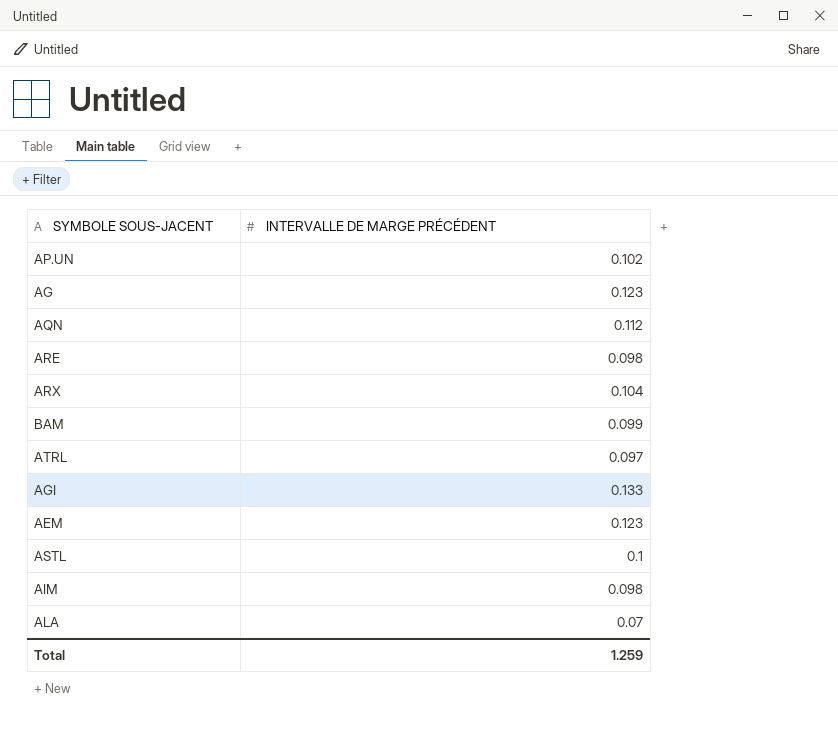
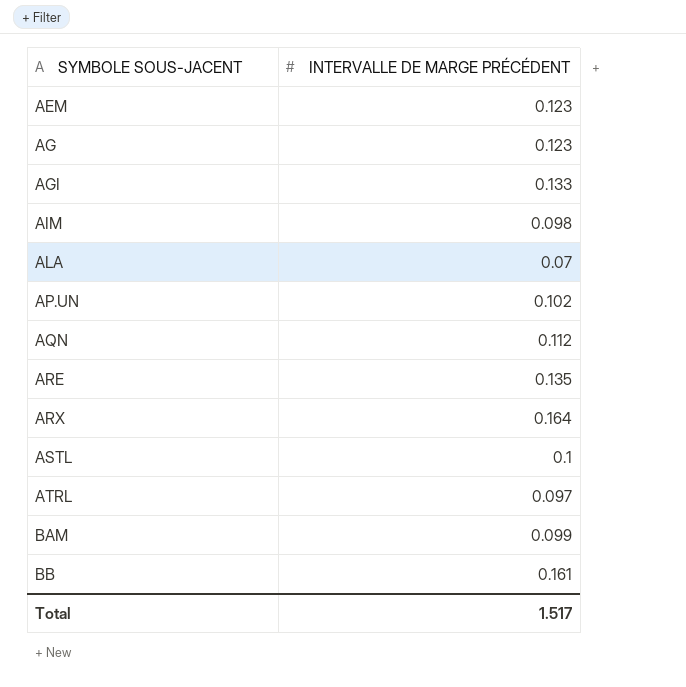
row order: none -> SYMBOLE SOUS-JACENT ascending
ARE | INTERVALLE DE MARGE PRÉCÉDENT: 0.098 -> 0.135
ARX | INTERVALLE DE MARGE PRÉCÉDENT: 0.104 -> 0.164
row BB: none -> 0.161
Total | INTERVALLE DE MARGE PRÉCÉDENT: 1.259 -> 1.517

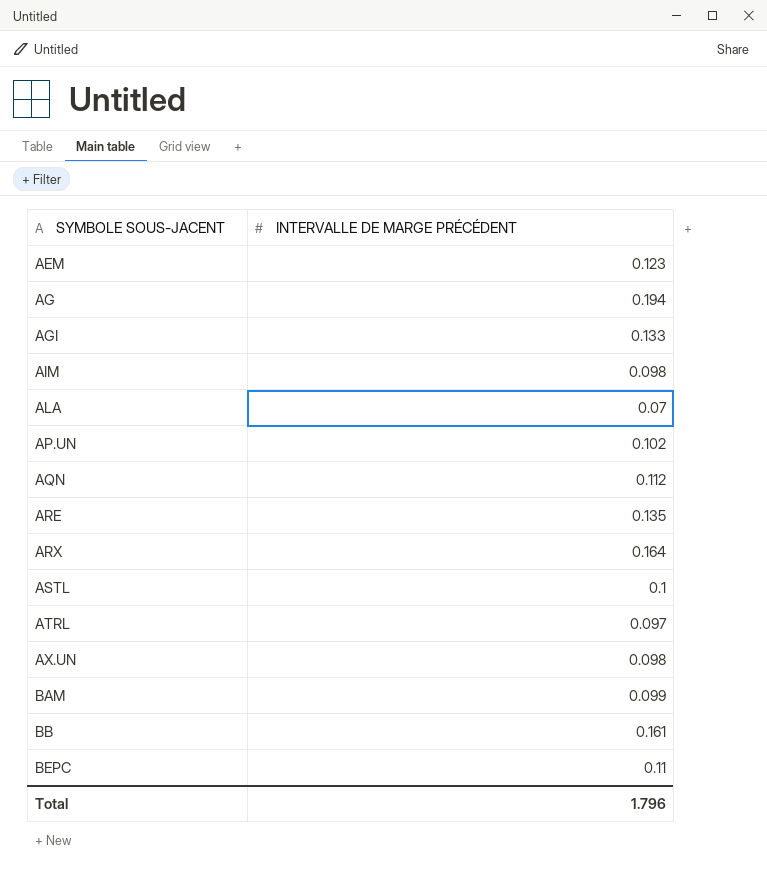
AG | INTERVALLE DE MARGE PRÉCÉDENT: 0.123 -> 0.194
row AX.UN: none -> 0.098
row BEPC: none -> 0.11
Total | INTERVALLE DE MARGE PRÉCÉDENT: 1.517 -> 1.796

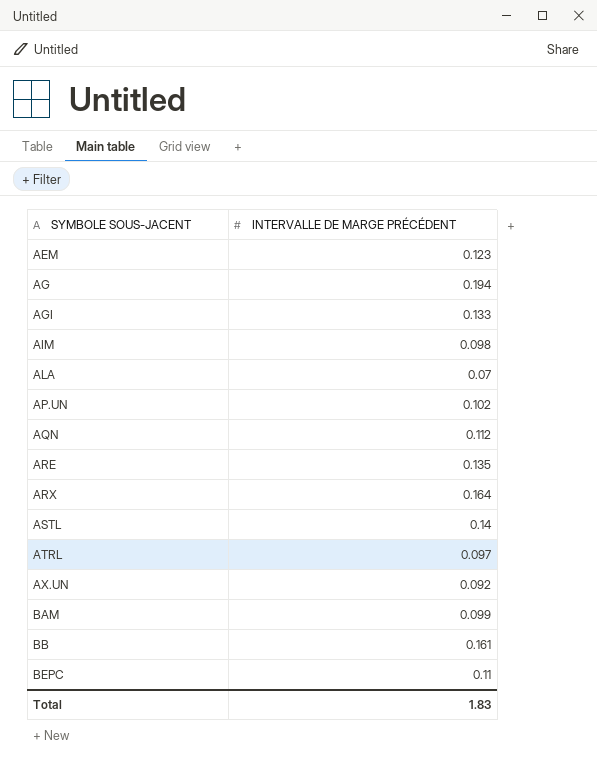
ASTL | INTERVALLE DE MARGE PRÉCÉDENT: 0.1 -> 0.14
AX.UN | INTERVALLE DE MARGE PRÉCÉDENT: 0.098 -> 0.092
Total | INTERVALLE DE MARGE PRÉCÉDENT: 1.796 -> 1.83

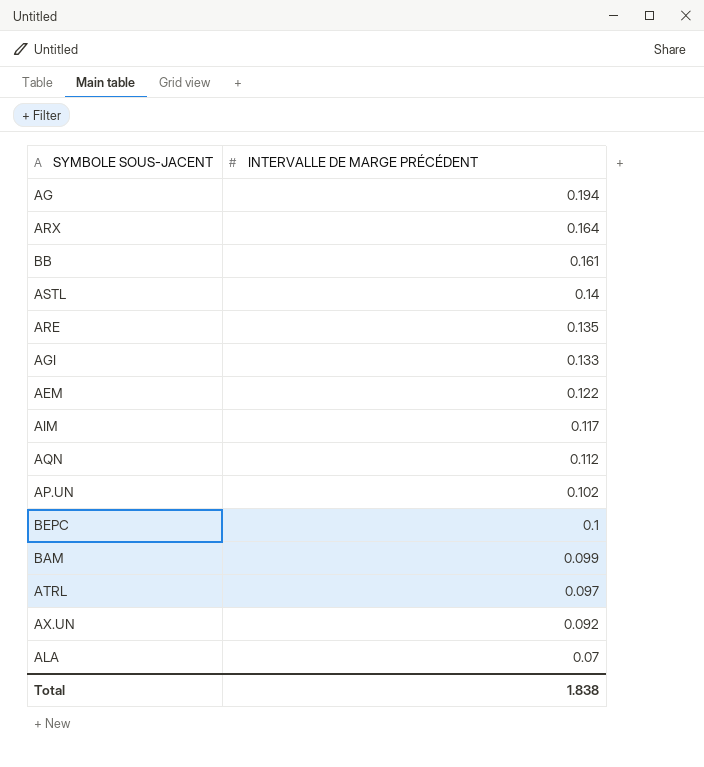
row order: SYMBOLE SOUS-JACENT ascending -> INTERVALLE DE MARGE PRÉCÉDENT descending
AEM | INTERVALLE DE MARGE PRÉCÉDENT: 0.123 -> 0.122
AIM | INTERVALLE DE MARGE PRÉCÉDENT: 0.098 -> 0.117
BEPC | INTERVALLE DE MARGE PRÉCÉDENT: 0.11 -> 0.1
Total | INTERVALLE DE MARGE PRÉCÉDENT: 1.83 -> 1.838

